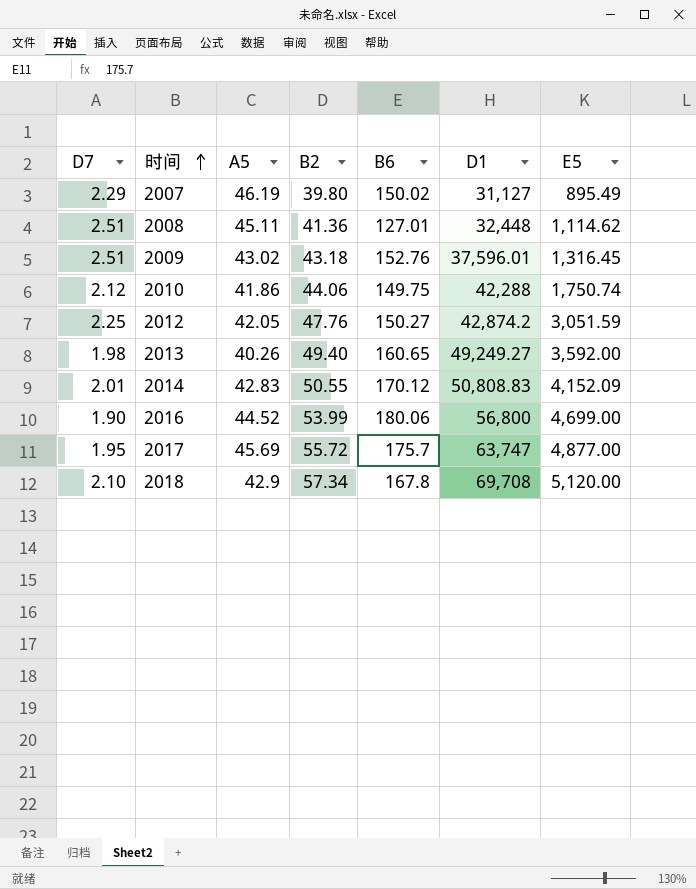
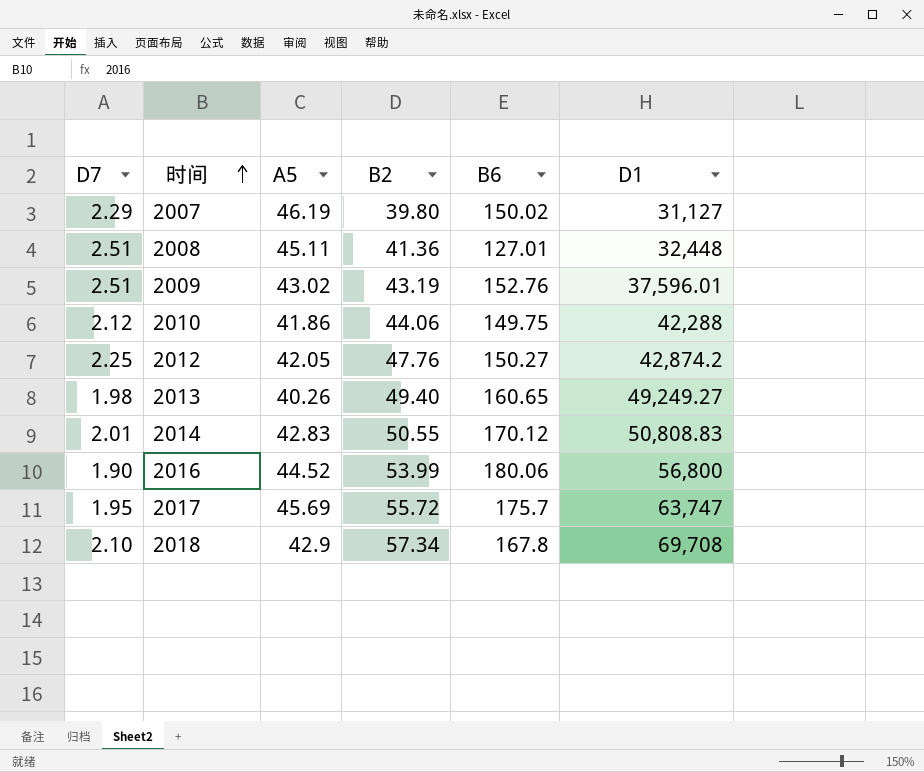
column E5 | position: 7 -> none
2009 | B2: 43.18 -> 43.19

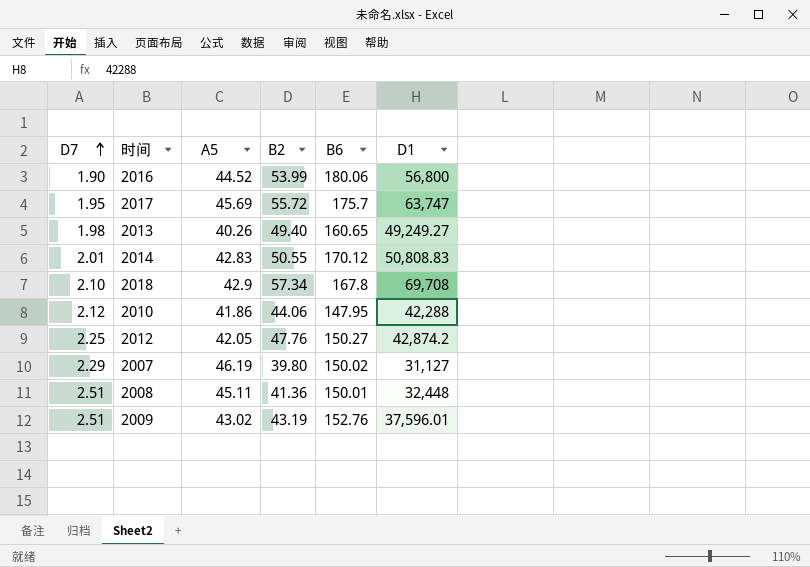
row order: 时间 ascending -> D7 ascending
2010 | B6: 149.75 -> 147.95
2008 | B6: 127.01 -> 150.01

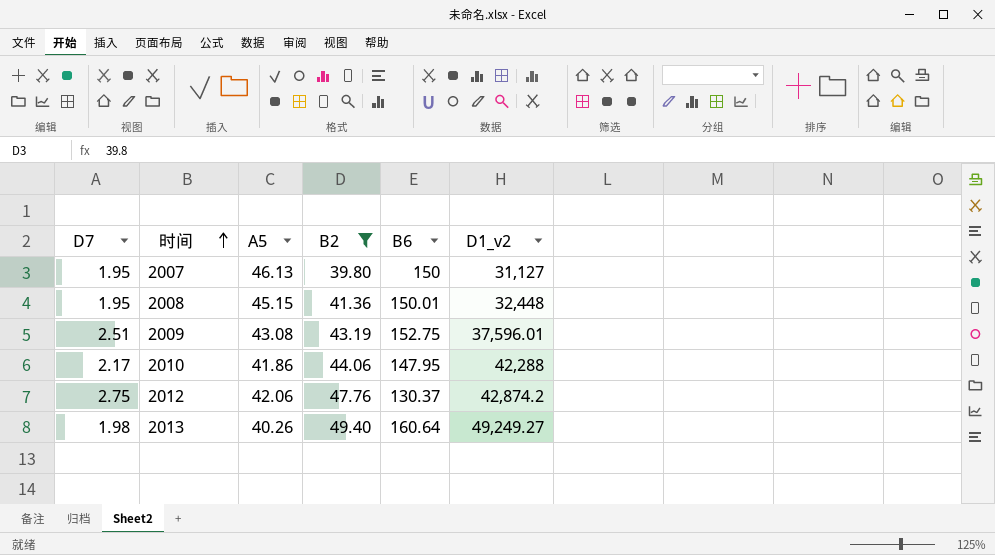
filter: none -> B2 <= 49.40
row order: D7 ascending -> 时间 ascending
column name: D1 -> D1_v2
2007 | D7: 2.29 -> 1.95
2007 | A5: 46.19 -> 46.13
2007 | B6: 150.02 -> 150
2008 | D7: 2.51 -> 1.95
2008 | A5: 45.11 -> 45.15
2009 | A5: 43.02 -> 43.08
2009 | B6: 152.76 -> 152.75
2010 | D7: 2.12 -> 2.17
2012 | D7: 2.25 -> 2.75
2012 | A5: 42.05 -> 42.06
2012 | B6: 150.27 -> 130.37
2013 | B6: 160.65 -> 160.64

